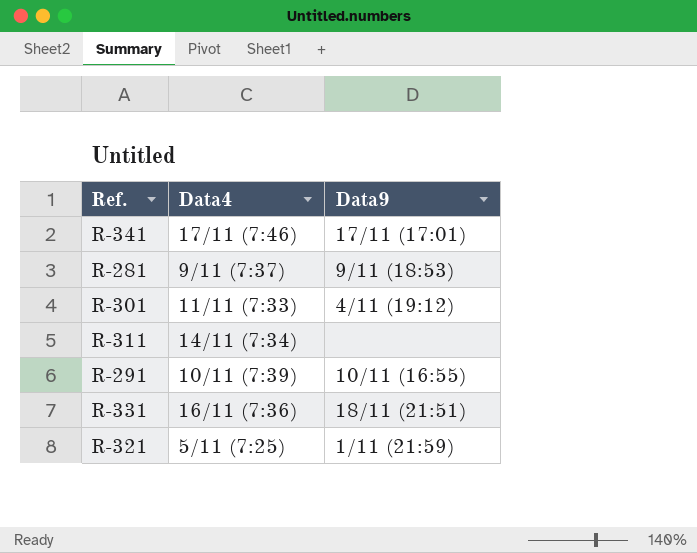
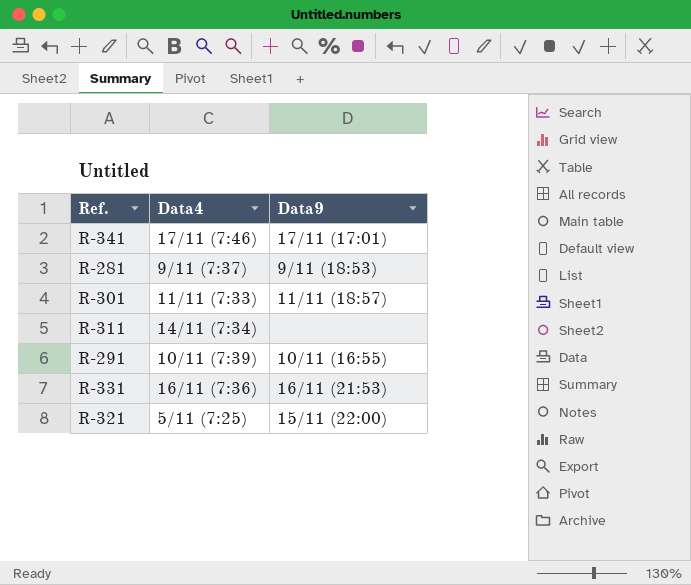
R-301 | Data9: 4/11 (19:12) -> 11/11 (18:57)
R-331 | Data9: 18/11 (21:51) -> 16/11 (21:53)
R-321 | Data9: 1/11 (21:59) -> 15/11 (22:00)

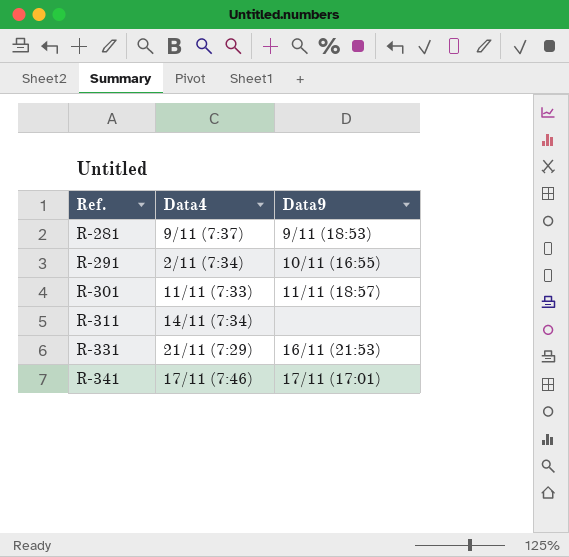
row order: none -> Ref. ascending
row R-321: 5/11 (7:25) | 15/11 (22:00) -> none
R-291 | Data4: 10/11 (7:39) -> 2/11 (7:34)
R-331 | Data4: 16/11 (7:36) -> 21/11 (7:29)

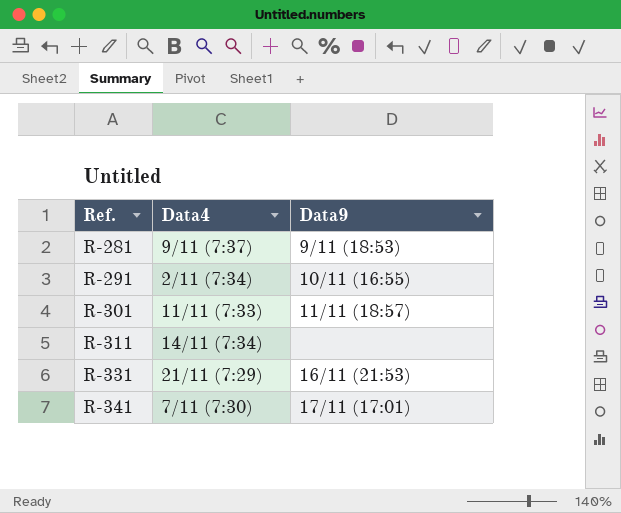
R-341 | Data4: 17/11 (7:46) -> 7/11 (7:30)

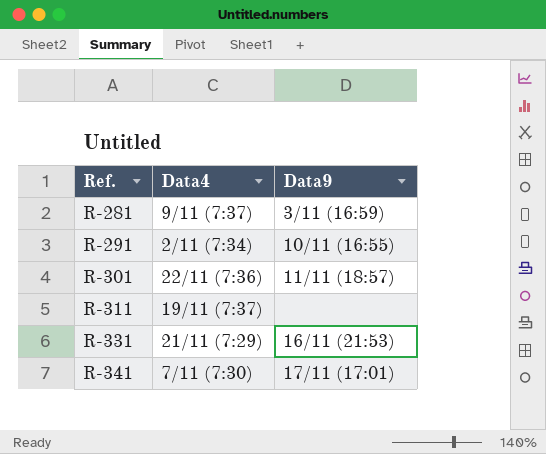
R-281 | Data9: 9/11 (18:53) -> 3/11 (16:59)
R-301 | Data4: 11/11 (7:33) -> 22/11 (7:36)
R-311 | Data4: 14/11 (7:34) -> 19/11 (7:37)

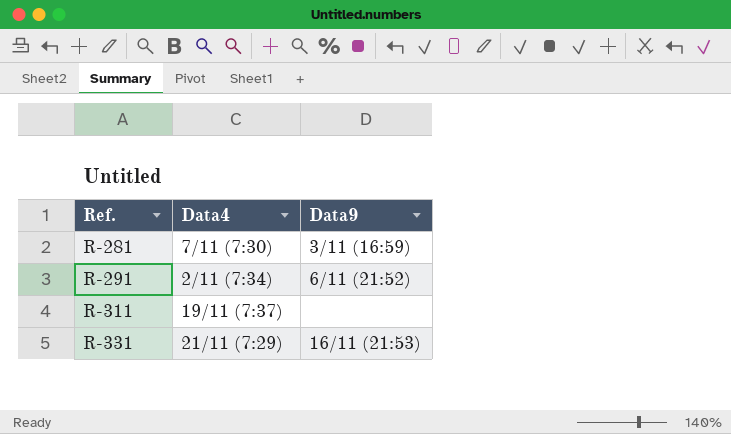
row R-301: 22/11 (7:36) | 11/11 (18:57) -> none
row R-341: 7/11 (7:30) | 17/11 (17:01) -> none
R-281 | Data4: 9/11 (7:37) -> 7/11 (7:30)
R-291 | Data9: 10/11 (16:55) -> 6/11 (21:52)

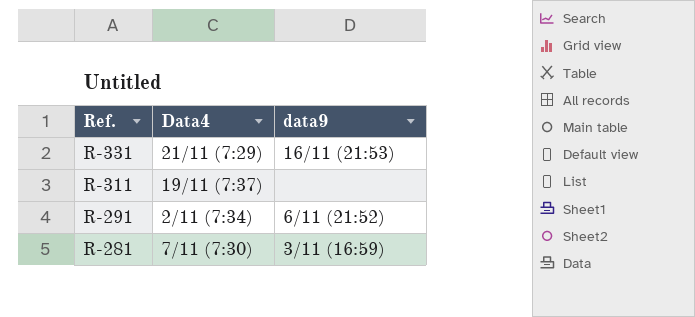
row order: Ref. ascending -> Ref. descending
column name: Data9 -> data9

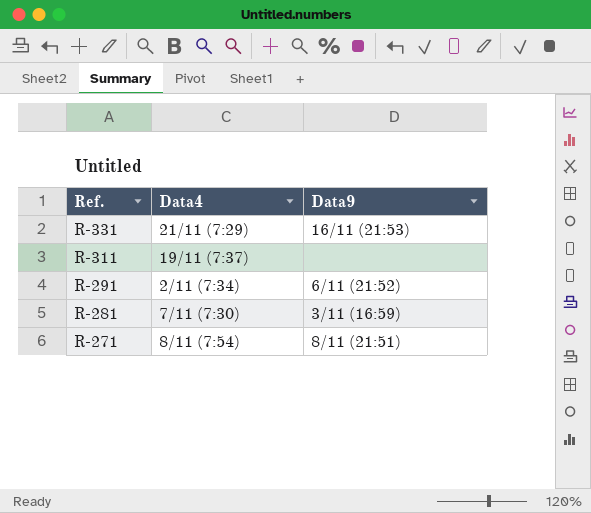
column name: data9 -> Data9
row R-271: none -> 8/11 (7:54) | 8/11 (21:51)

